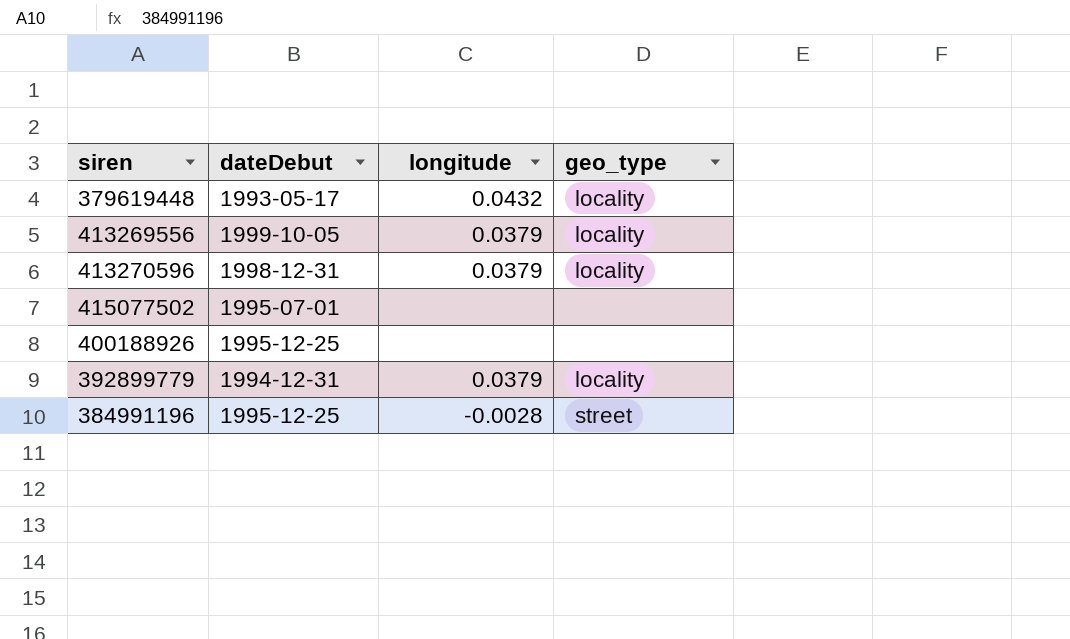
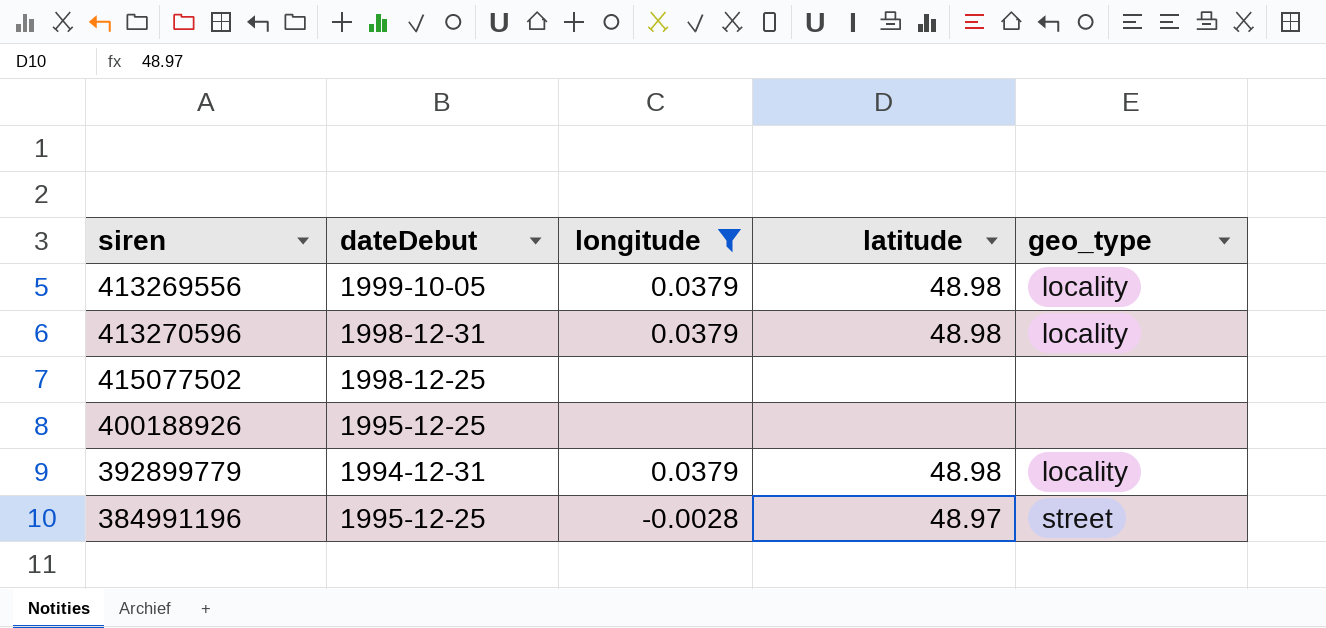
filter: none -> longitude != 0.0432
column latitude | position: none -> 4
415077502 | dateDebut: 1995-07-01 -> 1998-12-25

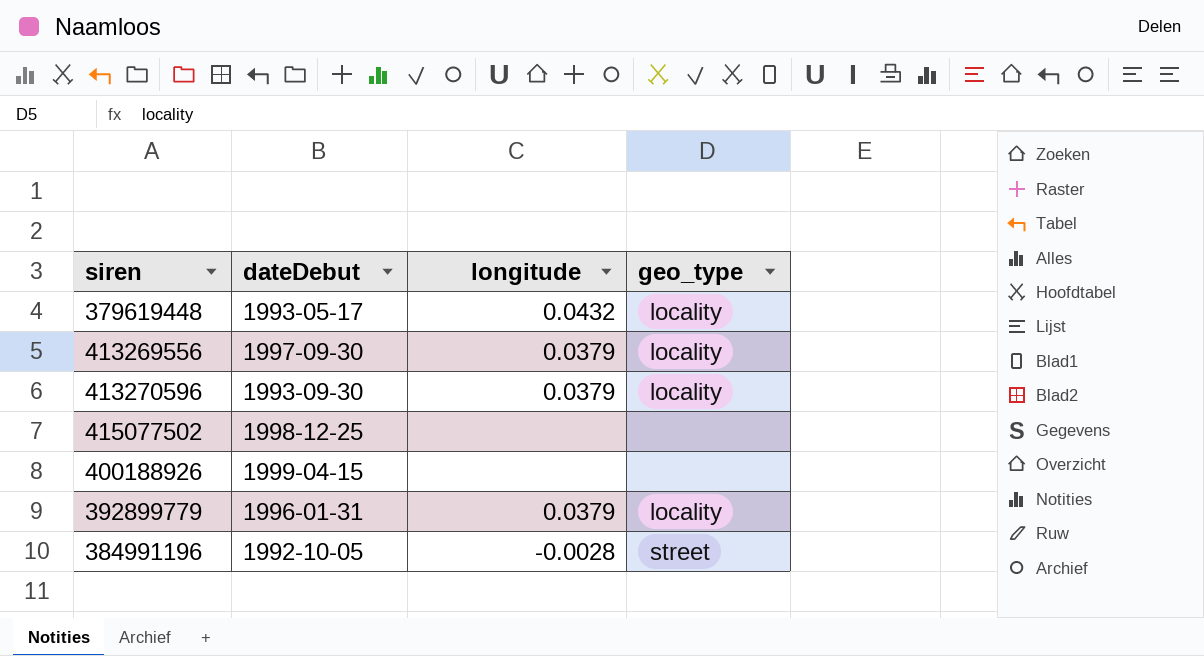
filter: longitude != 0.0432 -> none
column latitude | position: 4 -> none
413269556 | dateDebut: 1999-10-05 -> 1997-09-30
413270596 | dateDebut: 1998-12-31 -> 1993-09-30
400188926 | dateDebut: 1995-12-25 -> 1999-04-15
392899779 | dateDebut: 1994-12-31 -> 1996-01-31
384991196 | dateDebut: 1995-12-25 -> 1992-10-05

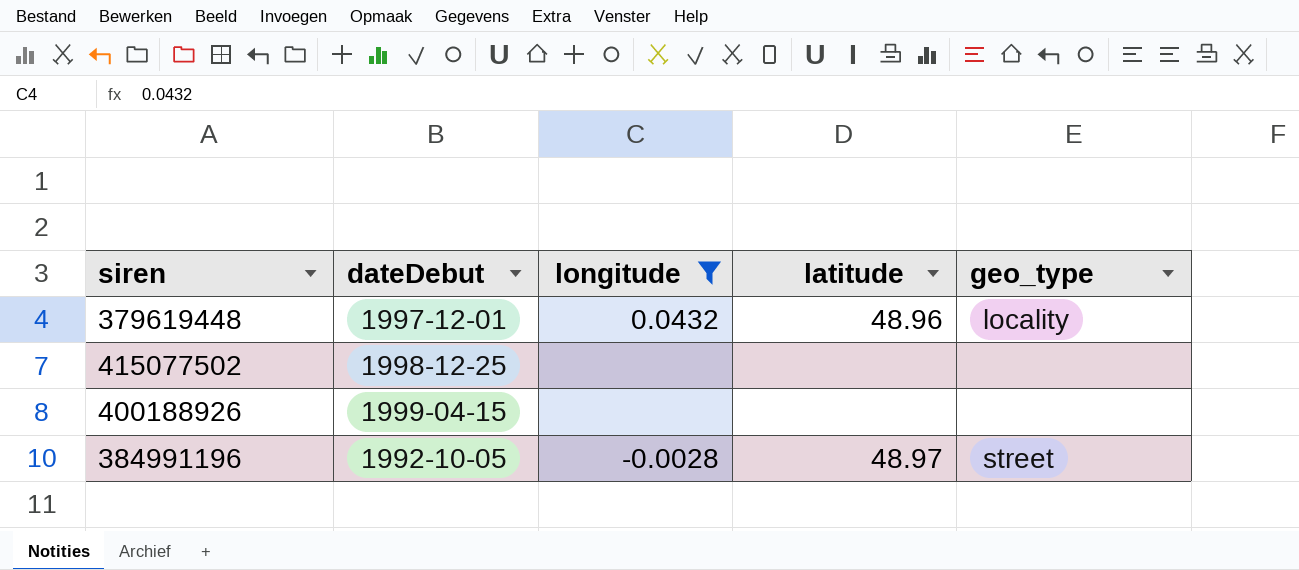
filter: none -> longitude != 0.0379
column latitude | position: none -> 4
379619448 | dateDebut: 1993-05-17 -> 1997-12-01

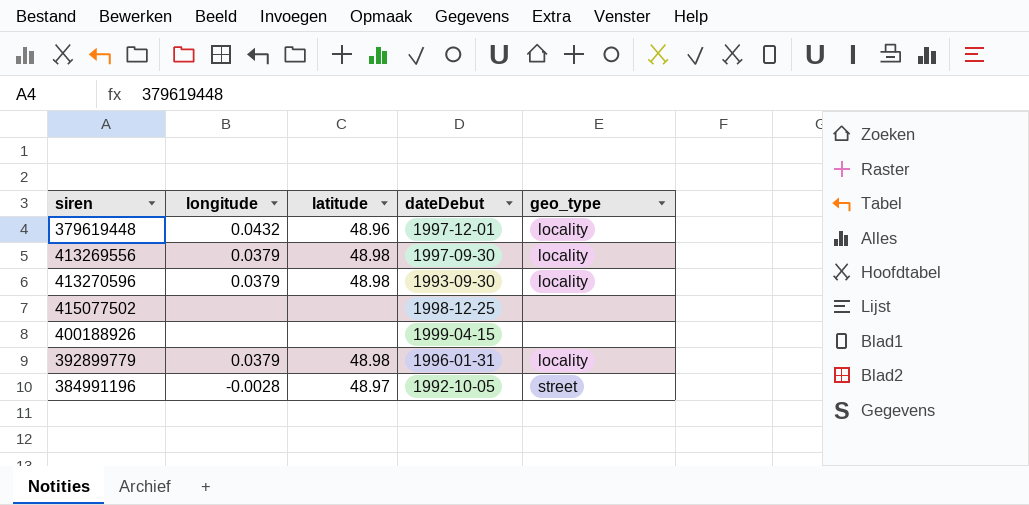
filter: longitude != 0.0379 -> none
column dateDebut | position: 2 -> 4

